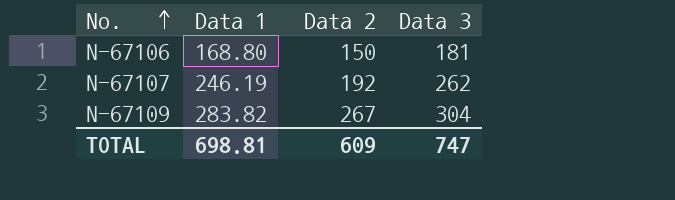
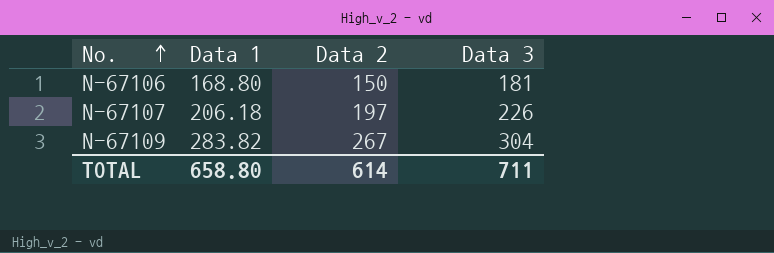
N-67107 | Data 1: 246.19 -> 206.18
N-67107 | Data 2: 192 -> 197
N-67107 | Data 3: 262 -> 226
TOTAL | Data 1: 698.81 -> 658.80
TOTAL | Data 2: 609 -> 614
TOTAL | Data 3: 747 -> 711

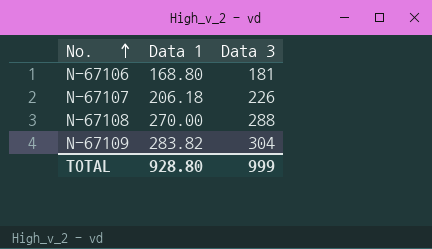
column Data 2 | position: 3 -> none
row N-67108: none -> 270.00 | 288
TOTAL | Data 1: 658.80 -> 928.80
TOTAL | Data 3: 711 -> 999

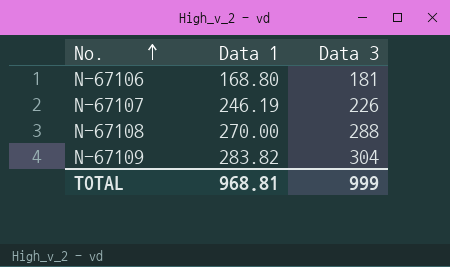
N-67107 | Data 1: 206.18 -> 246.19
TOTAL | Data 1: 928.80 -> 968.81

